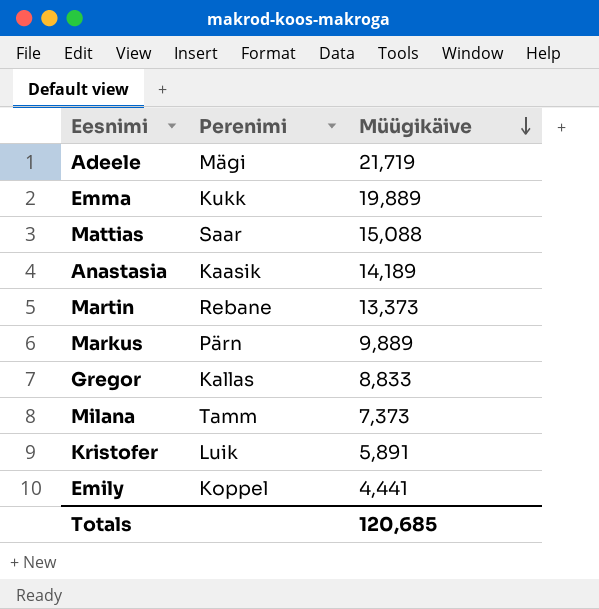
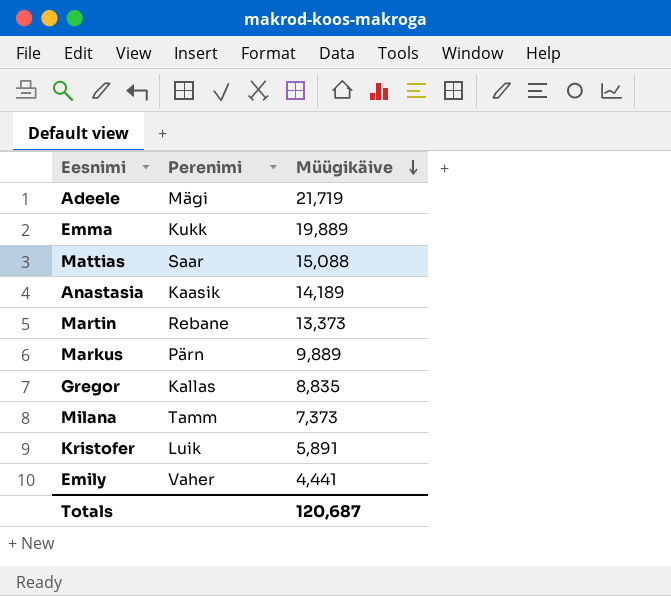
Gregor | Müügikäive: 8,833 -> 8,835
Emily | Perenimi: Koppel -> Vaher
Totals | Müügikäive: 120,685 -> 120,687

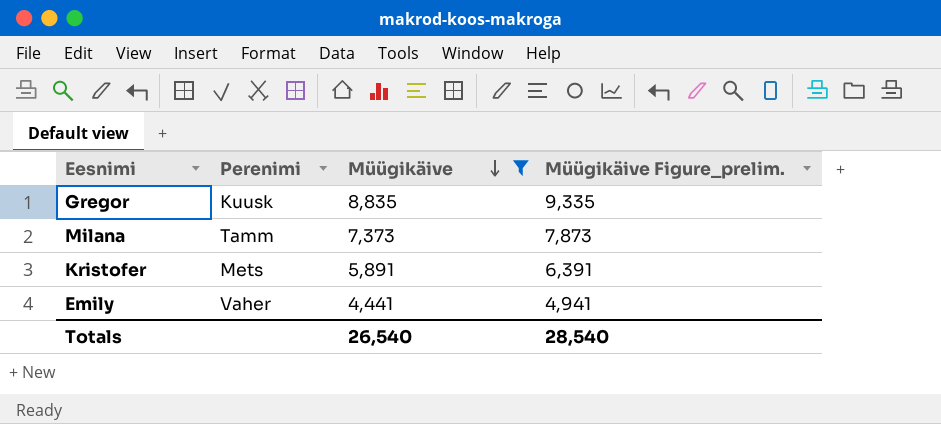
filter: none -> Müügikäive <= 8,835
column Müügikäive Figure_prelim. | formula: none -> [Müügikäive] + 500
Gregor | Perenimi: Kallas -> Kuusk
Kristofer | Perenimi: Luik -> Mets
Totals | Müügikäive: 120,687 -> 26,540

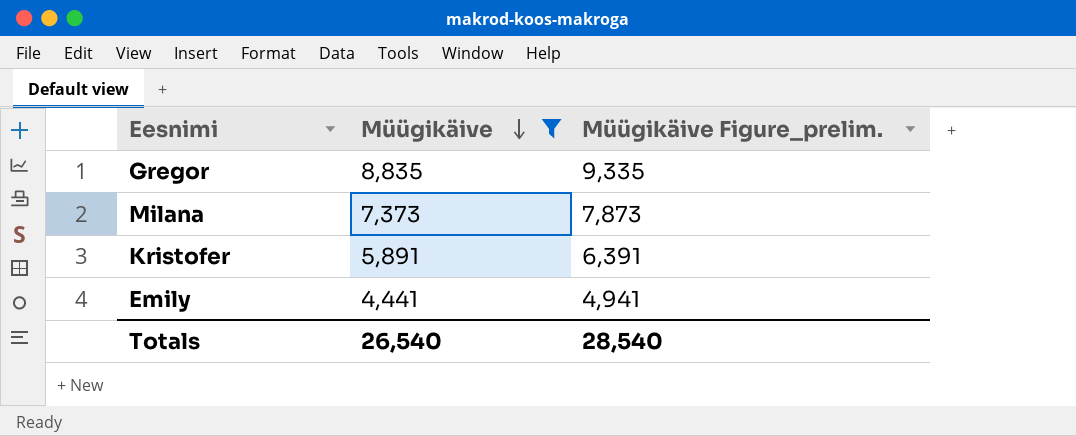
column Perenimi | position: 2 -> none

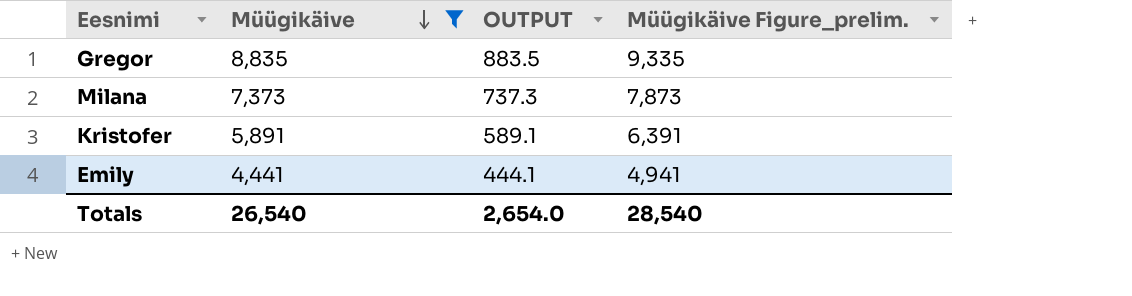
column OUTPUT | formula: none -> [Müügikäive] * 0.1

